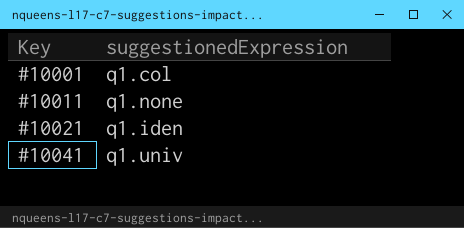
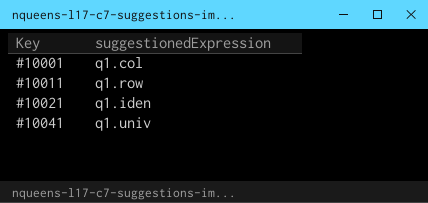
#10011 | suggestionedExpression: q1.none -> q1.row

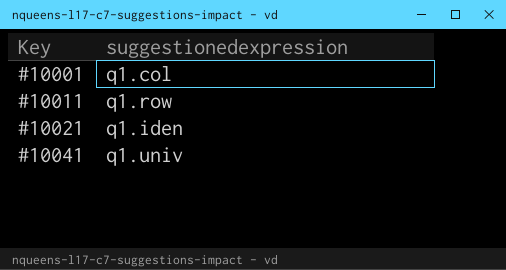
column name: suggestionedExpression -> suggestionedexpression

